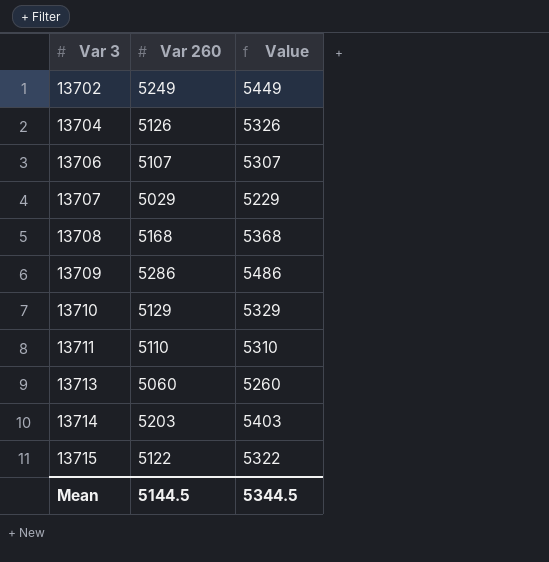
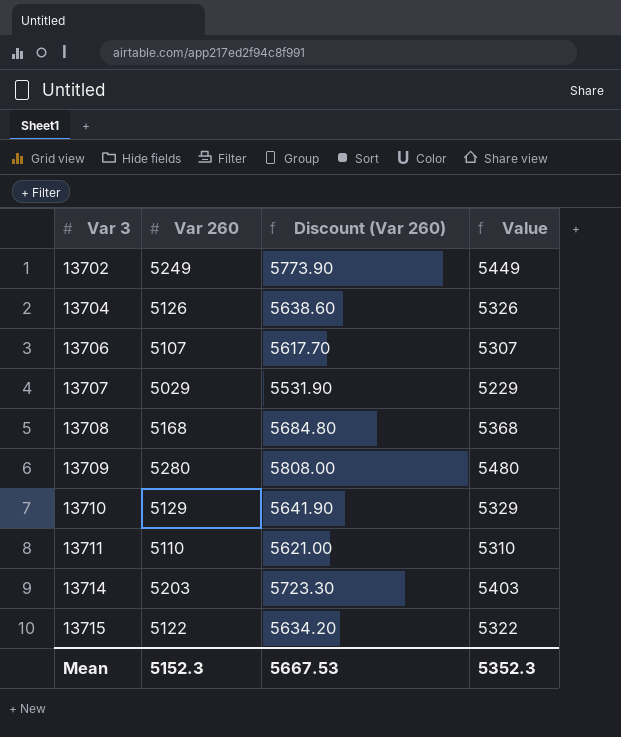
column Discount (Var 260) | formula: none -> [Var 260] * 1.1
row 13713: 5060 | 5260 -> none
13709 | Var 260: 5286 -> 5280
13709 | Value: 5486 -> 5480
Mean | Var 260: 5144.5 -> 5152.3
Mean | Value: 5344.5 -> 5352.3

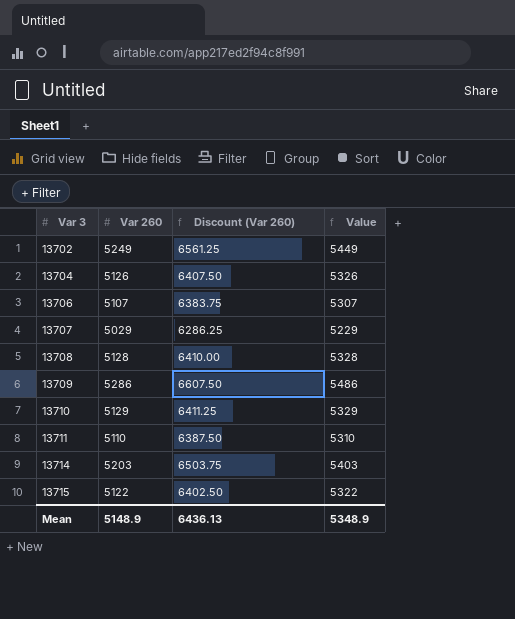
column Discount (Var 260) | formula: [Var 260] * 1.1 -> [Var 260] * 1.25
13708 | Var 260: 5168 -> 5128
13708 | Value: 5368 -> 5328
13709 | Var 260: 5280 -> 5286
13709 | Value: 5480 -> 5486
Mean | Var 260: 5152.3 -> 5148.9
Mean | Discount (Var 260): 5667.53 -> 6436.13
Mean | Value: 5352.3 -> 5348.9

